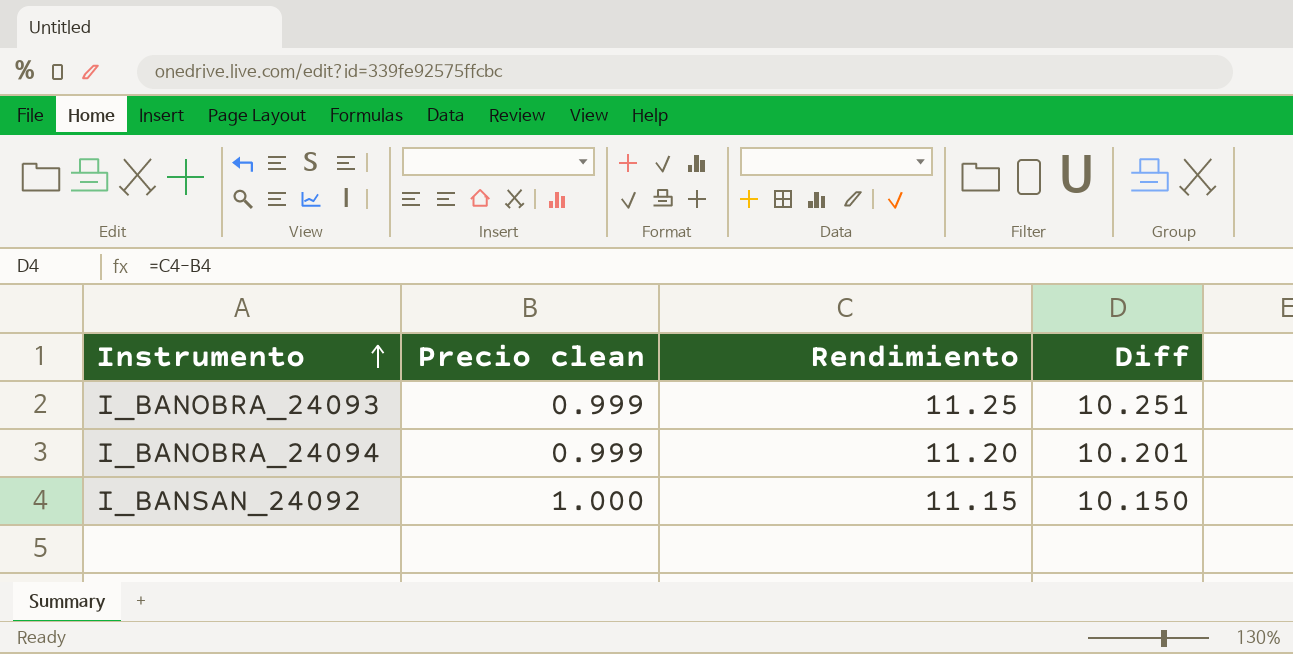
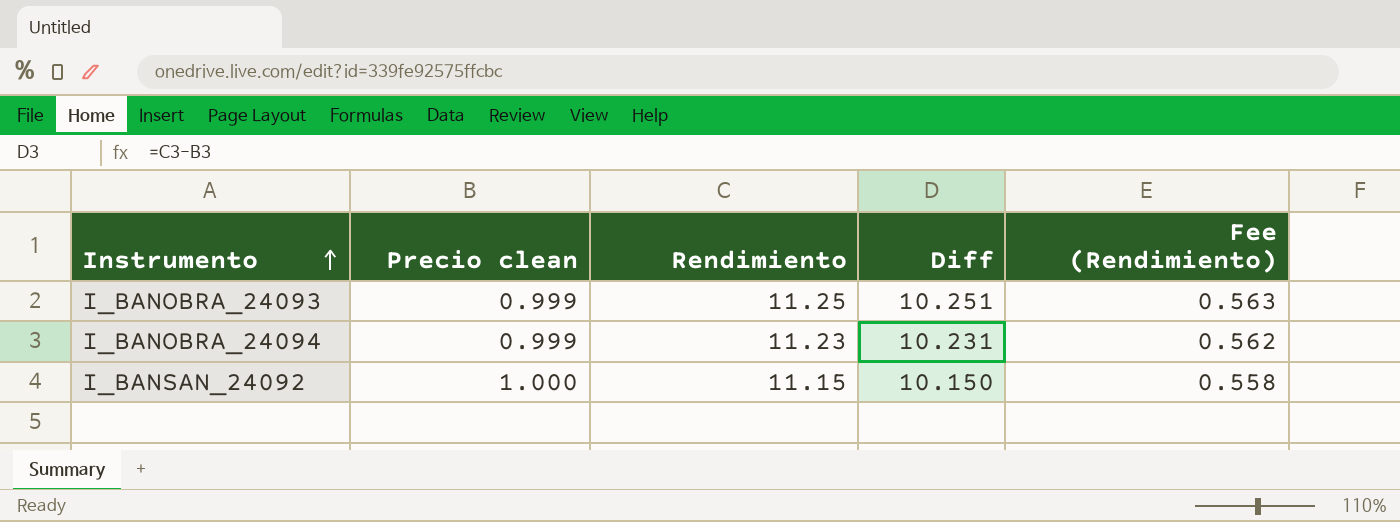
column Fee (Rendimiento) | formula: none -> [Rendimiento] * 0.05
I_BANOBRA_24094 | Rendimiento: 11.20 -> 11.23
I_BANOBRA_24094 | Diff: 10.201 -> 10.231

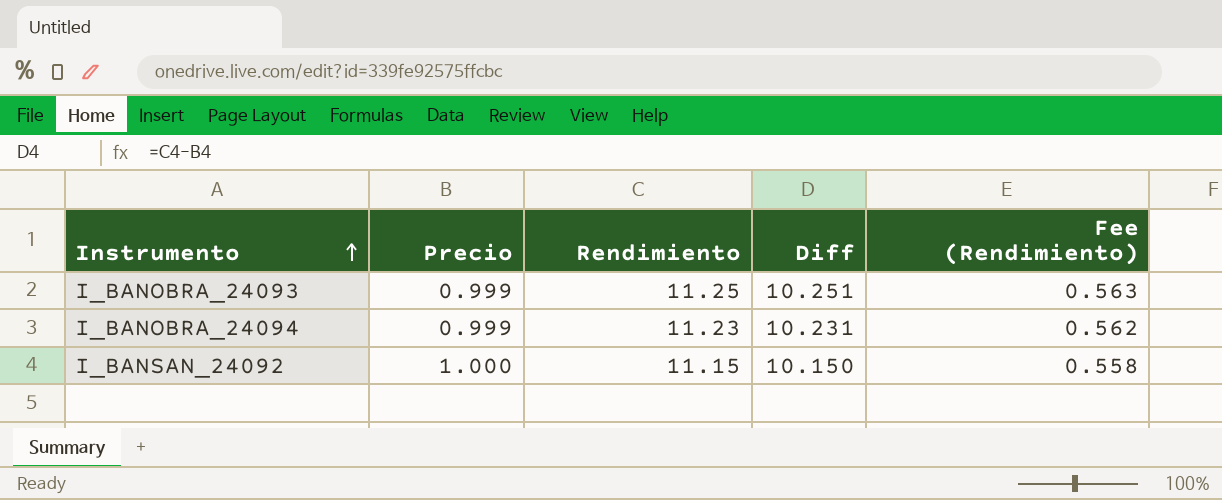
column name: Precio clean -> Precio

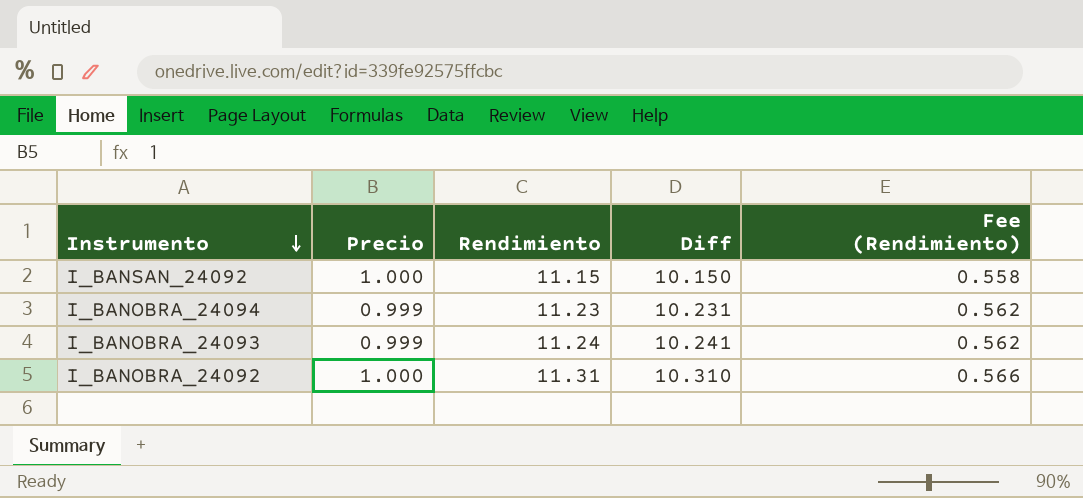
row order: Instrumento ascending -> Instrumento descending
I_BANOBRA_24093 | Rendimiento: 11.25 -> 11.24
I_BANOBRA_24093 | Diff: 10.251 -> 10.241
I_BANOBRA_24093 | Fee (Rendimiento): 0.563 -> 0.562
row I_BANOBRA_24092: none -> 1.000 | 11.31 | 10.310 | 0.566

